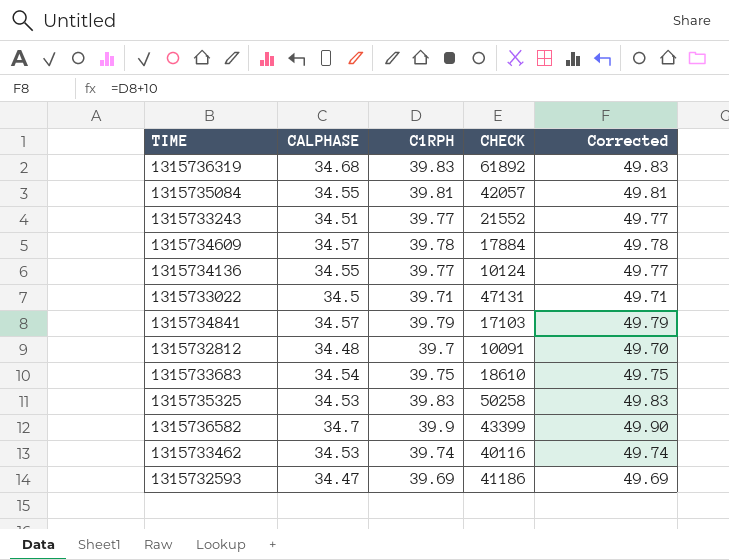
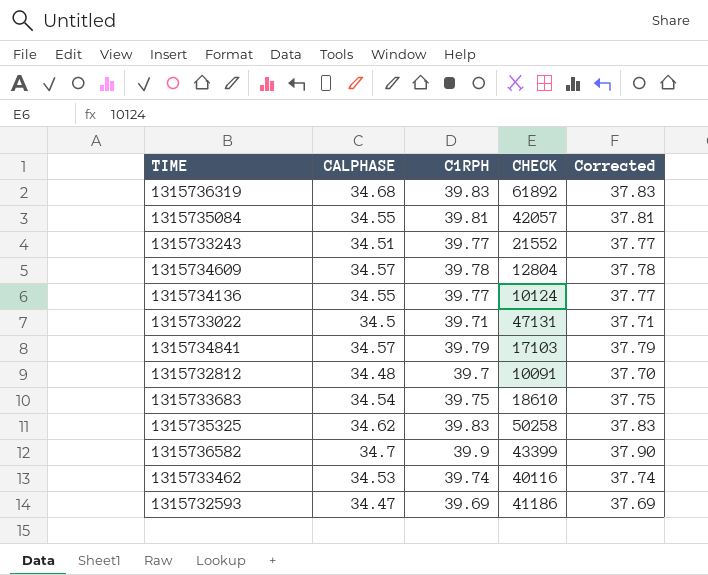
column Corrected | formula: [C1RPH] + 10 -> [C1RPH] - 2
1315734609 | CHECK: 17884 -> 12804
1315735325 | CALPHASE: 34.53 -> 34.62

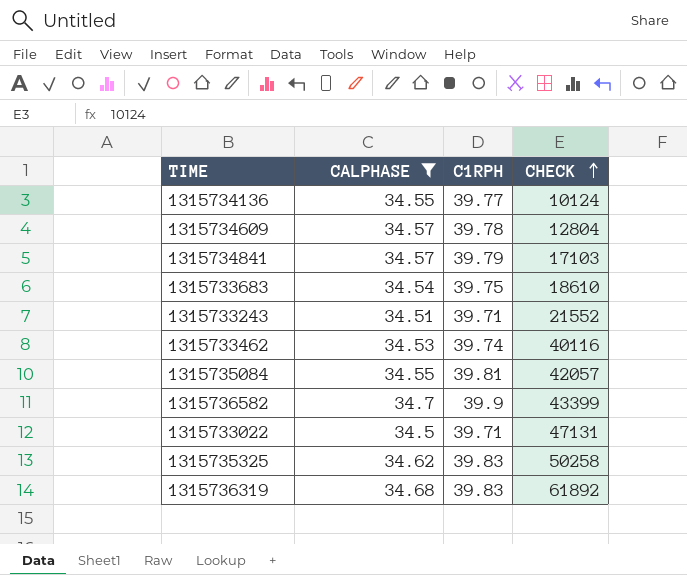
filter: none -> CALPHASE >= 34.5
row order: none -> CHECK ascending
column Corrected | formula: [C1RPH] - 2 -> none
1315733243 | C1RPH: 39.77 -> 39.71

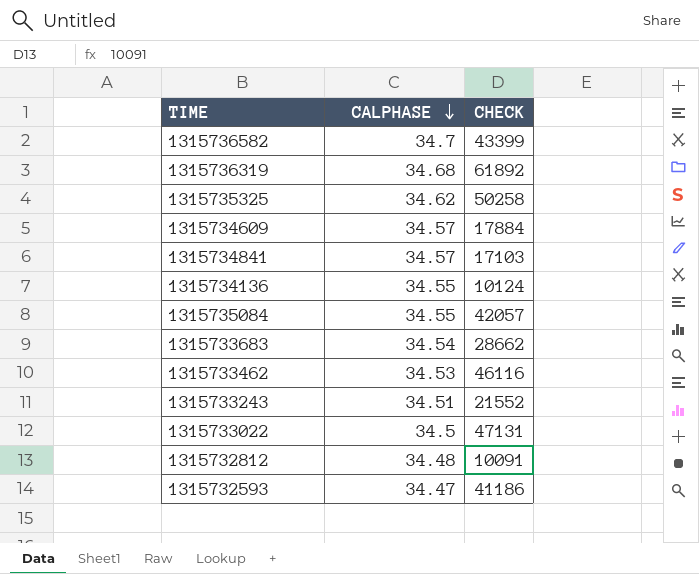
filter: CALPHASE >= 34.5 -> none
row order: CHECK ascending -> CALPHASE descending
column C1RPH | position: 3 -> none
1315734609 | CHECK: 12804 -> 17884
1315733683 | CHECK: 18610 -> 28662
1315733462 | CHECK: 40116 -> 46116

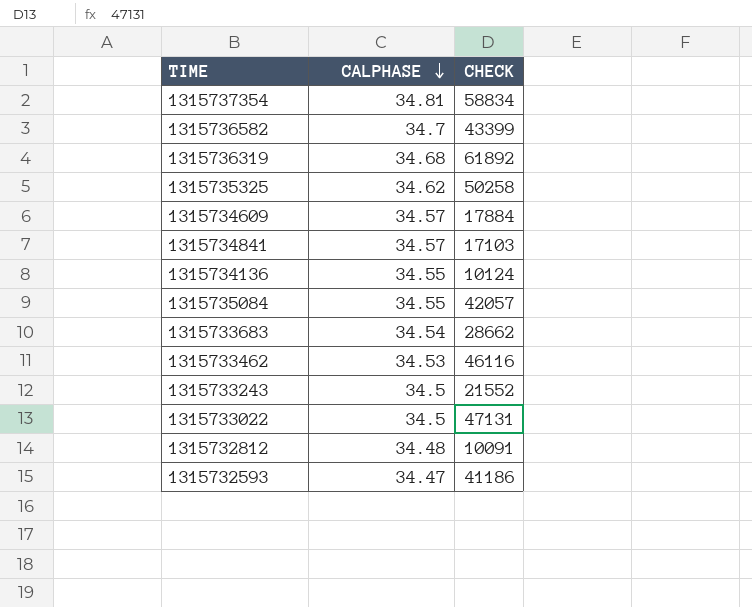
row 1315737354: none -> 34.81 | 58834
1315733243 | CALPHASE: 34.51 -> 34.5

